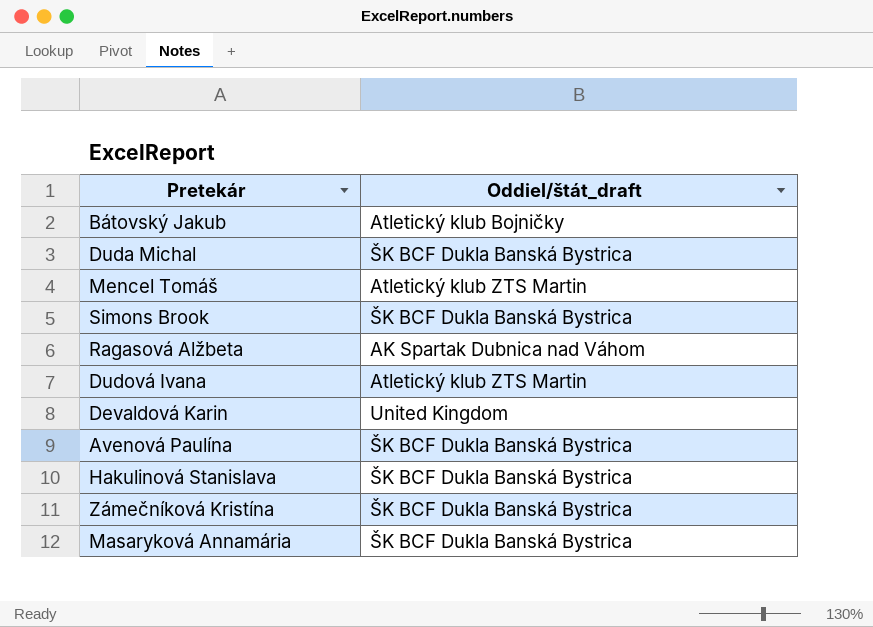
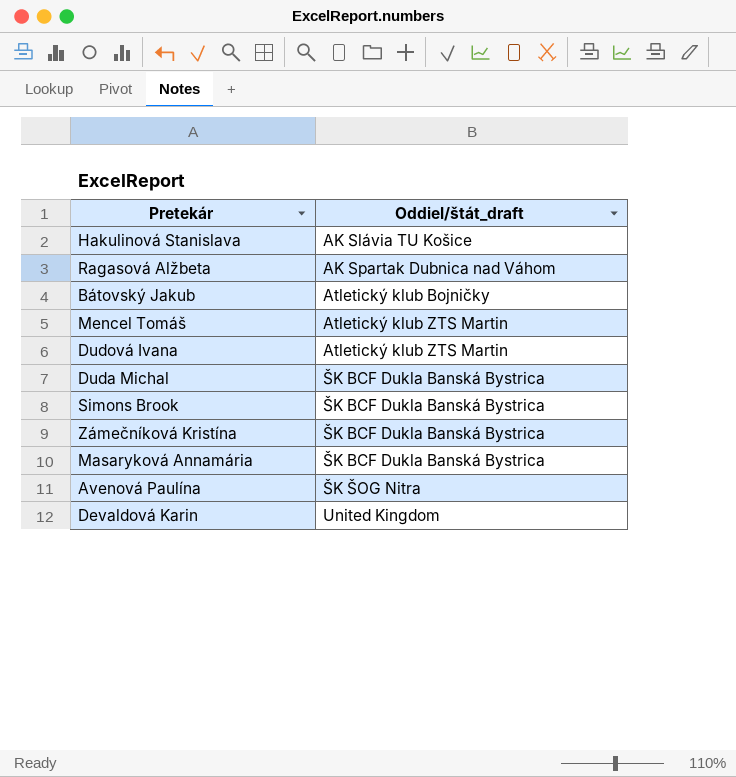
row order: none -> Oddiel/štát_draft ascending
Hakulinová Stanislava | Oddiel/štát_draft: ŠK BCF Dukla Banská Bystrica -> AK Slávia TU Košice
Avenová Paulína | Oddiel/štát_draft: ŠK BCF Dukla Banská Bystrica -> ŠK ŠOG Nitra

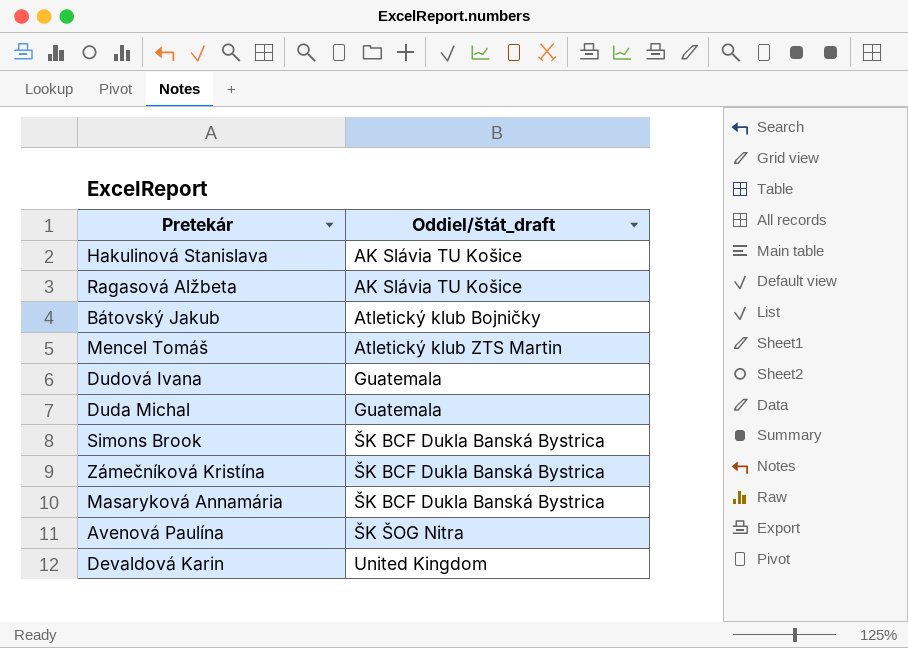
Ragasová Alžbeta | Oddiel/štát_draft: AK Spartak Dubnica nad Váhom -> AK Slávia TU Košice
Dudová Ivana | Oddiel/štát_draft: Atletický klub ZTS Martin -> Guatemala
Duda Michal | Oddiel/štát_draft: ŠK BCF Dukla Banská Bystrica -> Guatemala

